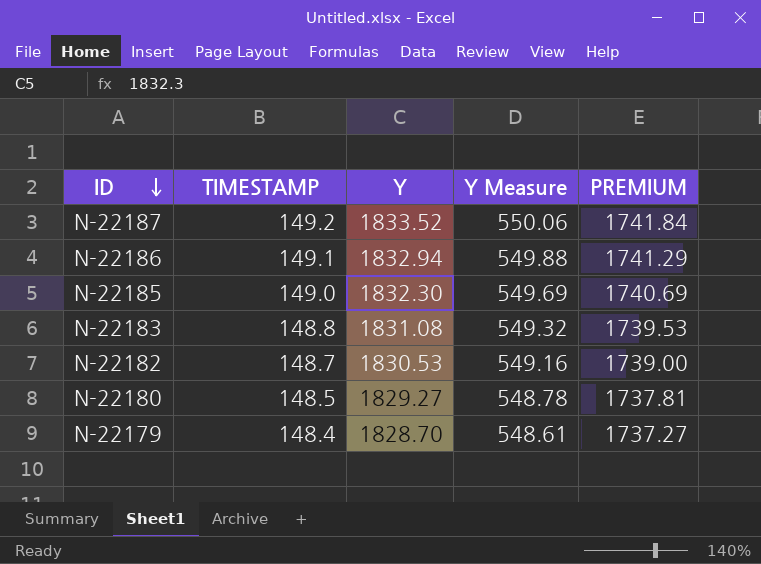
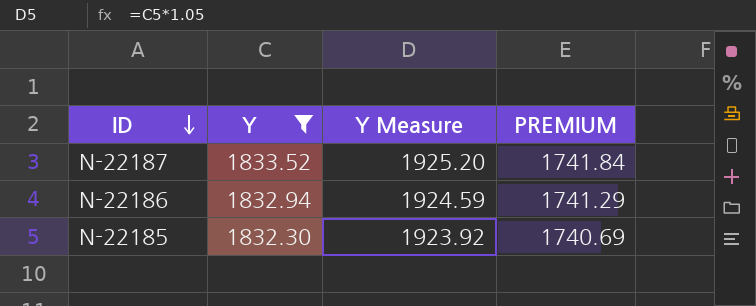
filter: none -> Y >= 1832.30
column TIMESTAMP | position: 2 -> none
column Y Measure | formula: [Y] * 0.3 -> [Y] * 1.05

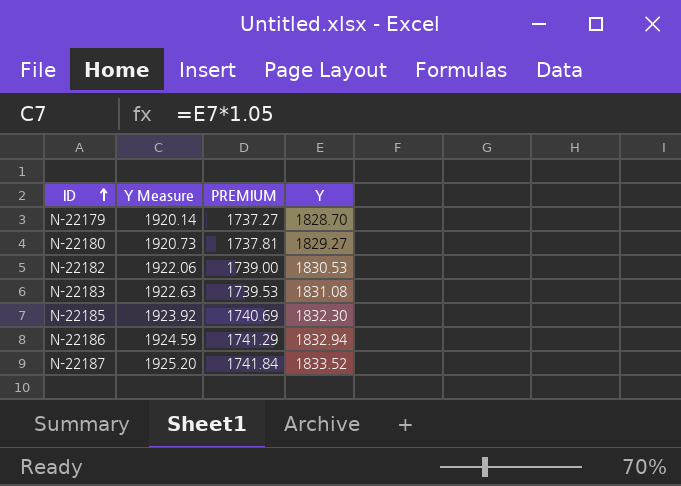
filter: Y >= 1832.30 -> none
row order: ID descending -> ID ascending
column Y | position: 2 -> 4

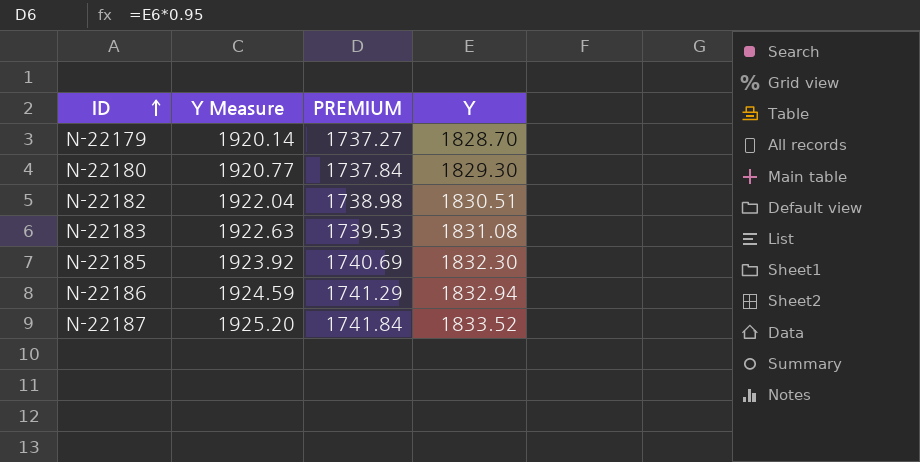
N-22180 | Y Measure: 1920.73 -> 1920.77
N-22180 | PREMIUM: 1737.81 -> 1737.84
N-22180 | Y: 1829.27 -> 1829.30
N-22182 | Y Measure: 1922.06 -> 1922.04
N-22182 | PREMIUM: 1739.00 -> 1738.98
N-22182 | Y: 1830.53 -> 1830.51

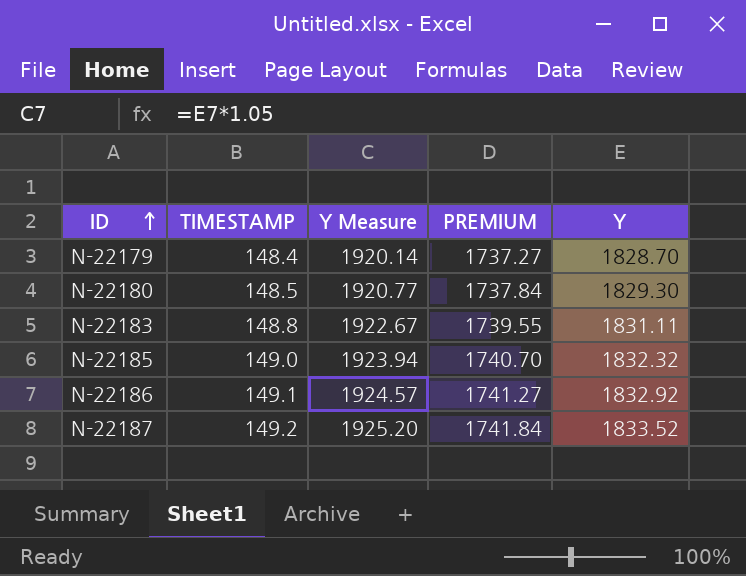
column TIMESTAMP | position: none -> 2
row N-22182: 1922.04 | 1738.98 | 1830.51 -> none
N-22183 | Y Measure: 1922.63 -> 1922.67
N-22183 | PREMIUM: 1739.53 -> 1739.55
N-22183 | Y: 1831.08 -> 1831.11
N-22185 | Y Measure: 1923.92 -> 1923.94
N-22185 | PREMIUM: 1740.69 -> 1740.70
N-22185 | Y: 1832.30 -> 1832.32
N-22186 | Y Measure: 1924.59 -> 1924.57
N-22186 | PREMIUM: 1741.29 -> 1741.27
N-22186 | Y: 1832.94 -> 1832.92

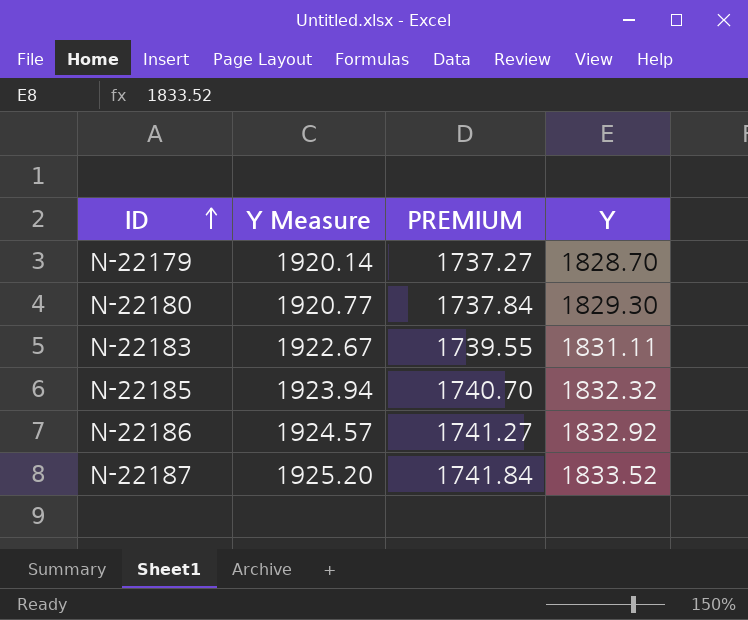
column TIMESTAMP | position: 2 -> none

